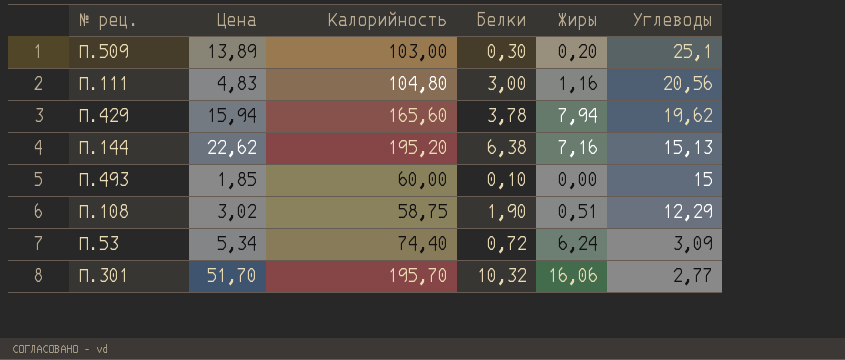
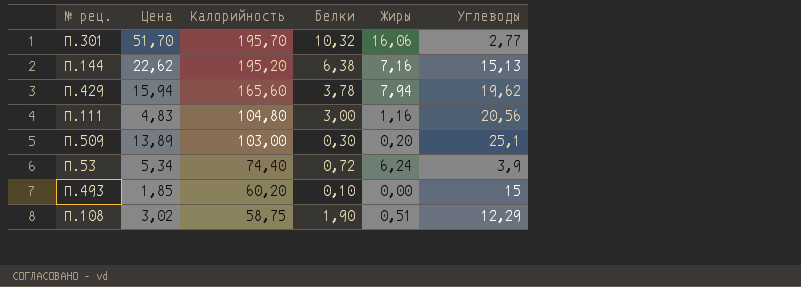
row order: Углеводы descending -> Калорийность descending
П.53 | Углеводы: 3,09 -> 3,9
П.493 | Калорийность: 60,00 -> 60,20

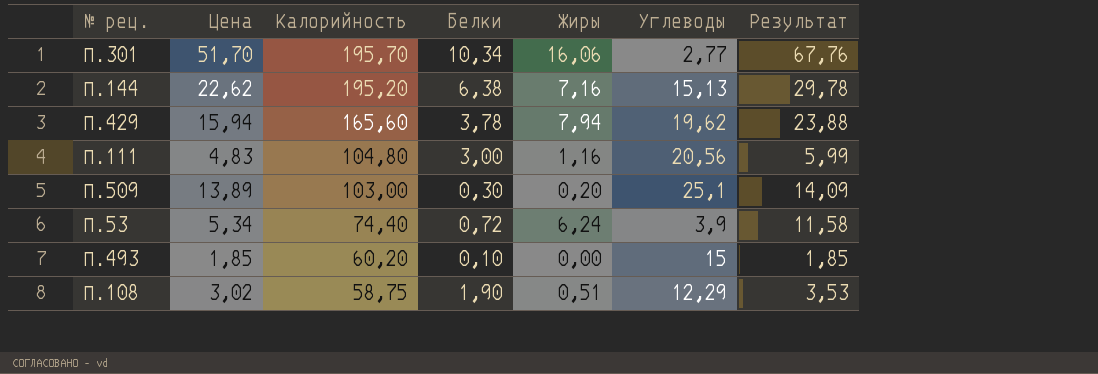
column Результат | formula: none -> [Цена] + [Жиры]
П.301 | Белки: 10,32 -> 10,34

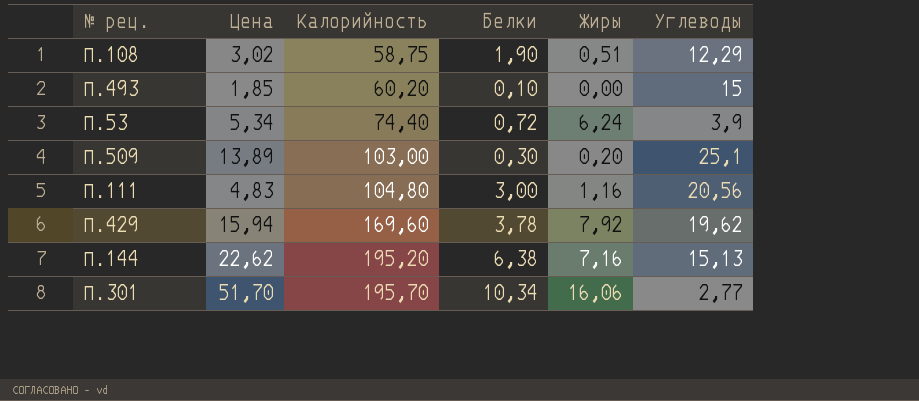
row order: Калорийность descending -> Калорийность ascending
column Результат | formula: [Цена] + [Жиры] -> none
П.429 | Калорийность: 165,60 -> 169,60
П.429 | Жиры: 7,94 -> 7,92

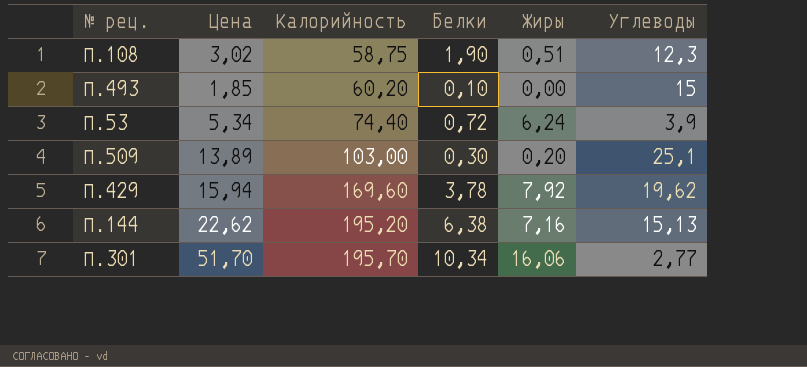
row П.111: 4,83 | 104,80 | 3,00 | 1,16 | 20,56 -> none
П.108 | Углеводы: 12,29 -> 12,3

